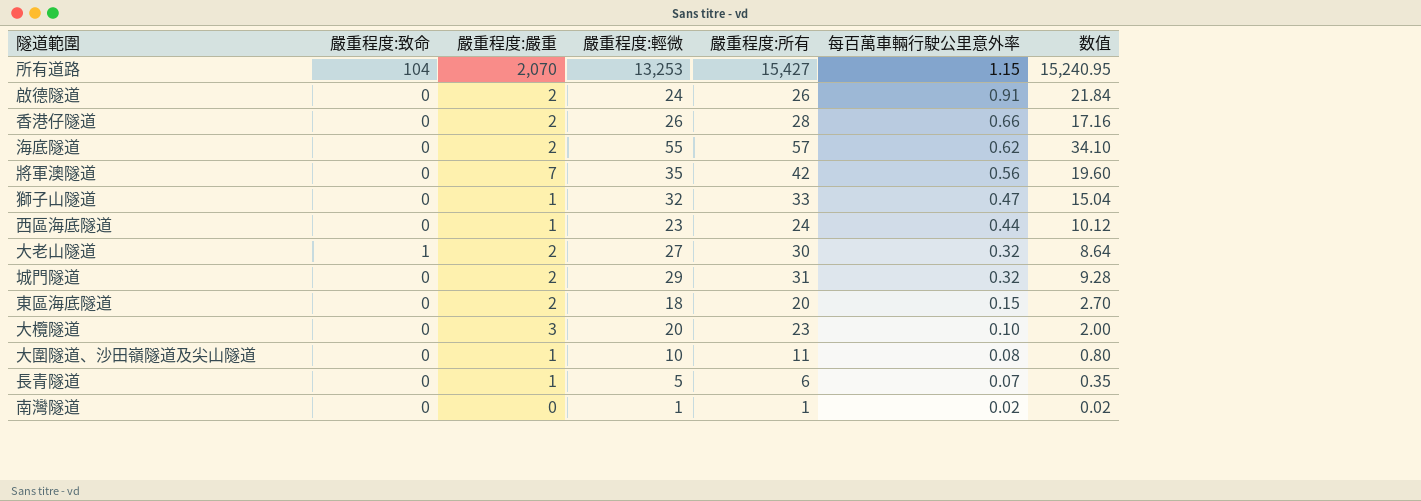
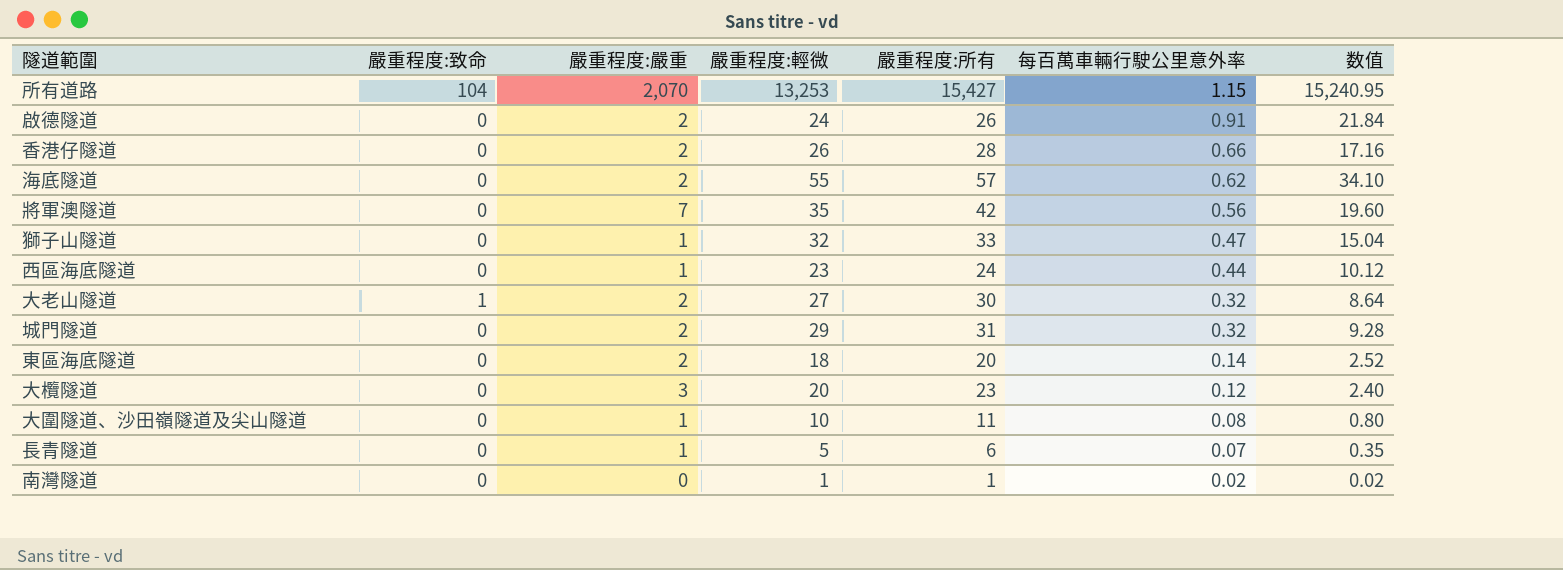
東區海底隧道 | 每百萬車輛行駛公里意外率: 0.15 -> 0.14
東區海底隧道 | 数值: 2.70 -> 2.52
大欖隧道 | 每百萬車輛行駛公里意外率: 0.10 -> 0.12
大欖隧道 | 数值: 2.00 -> 2.40

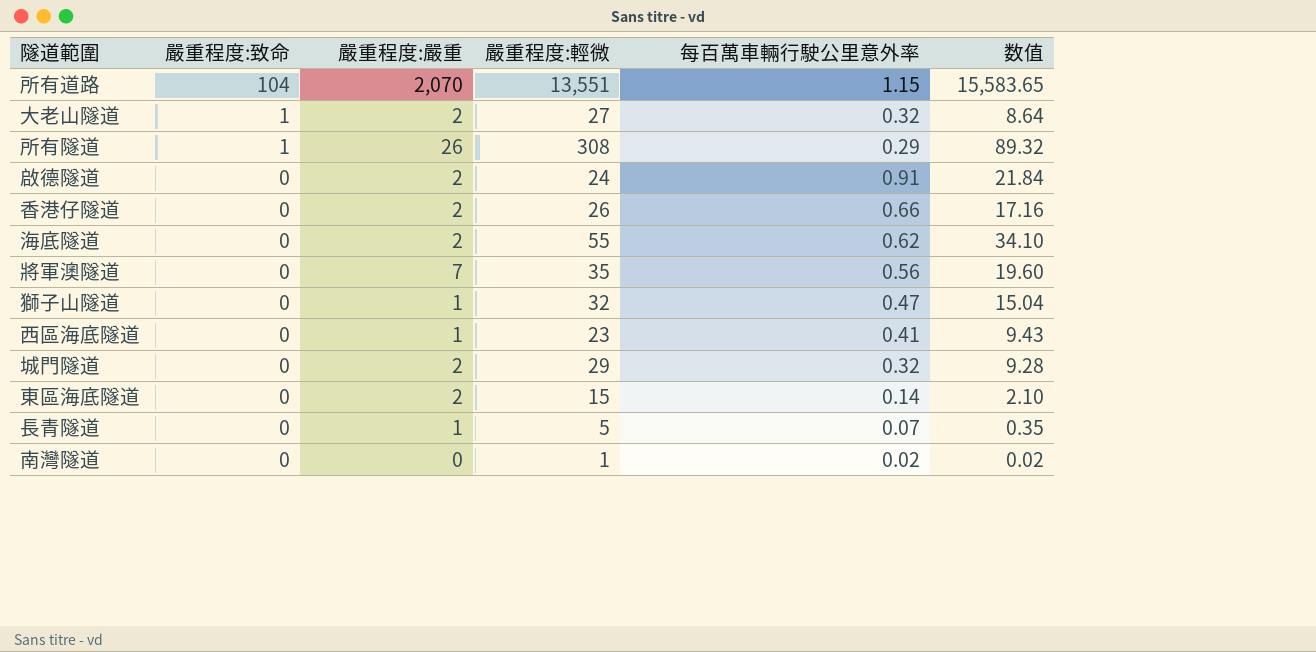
row order: 每百萬車輛行駛公里意外率 descending -> 嚴重程度:致命 descending
column 嚴重程度:所有 | formula: [嚴重程度:致命] + [嚴重程度:嚴重] + [嚴重程度:輕微] -> none
row 大欖隧道: 0 | 3 | 20 | 23 | 0.12 | 2.40 -> none
row 大圍隧道、沙田嶺隧道及尖山隧道: 0 | 1 | 10 | 11 | 0.08 | 0.80 -> none
所有道路 | 嚴重程度:輕微: 13,253 -> 13,551
所有道路 | 数值: 15,240.95 -> 15,583.65
row 所有隧道: none -> 1 | 26 | 308 | 0.29 | 89.32
西區海底隧道 | 每百萬車輛行駛公里意外率: 0.44 -> 0.41
西區海底隧道 | 数值: 10.12 -> 9.43
東區海底隧道 | 嚴重程度:輕微: 18 -> 15
東區海底隧道 | 数值: 2.52 -> 2.10

